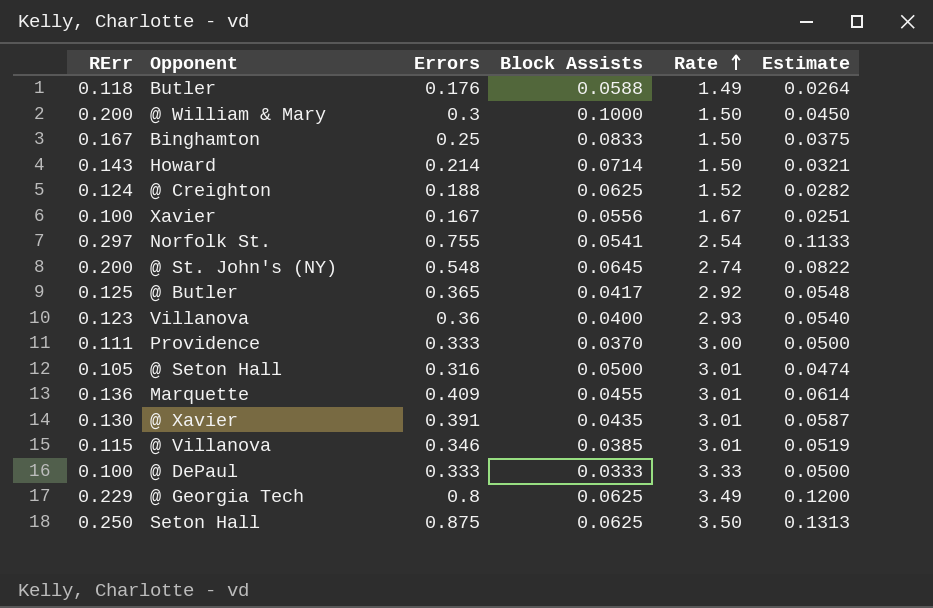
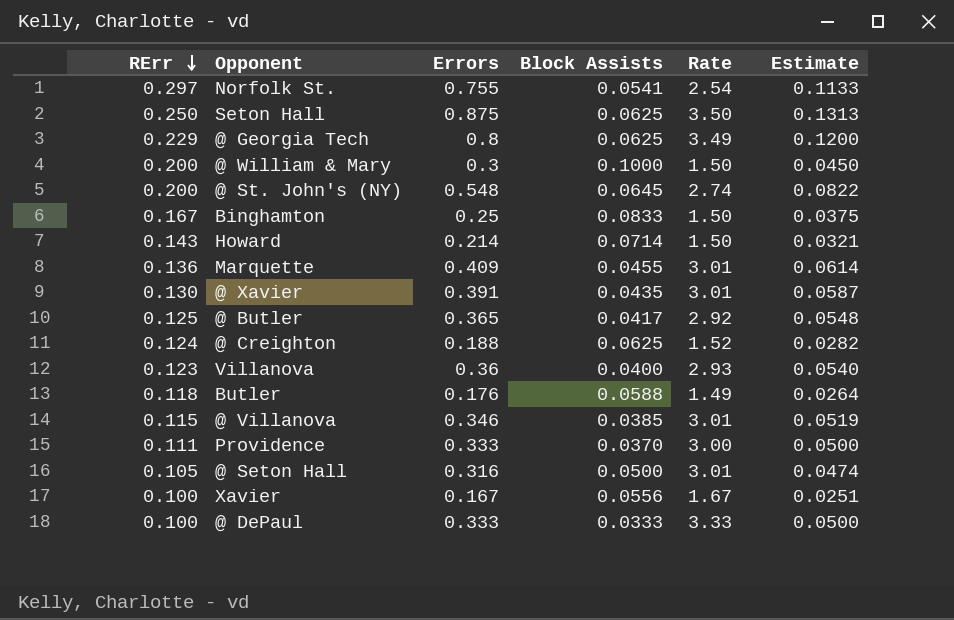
row order: Rate ascending -> RErr descending

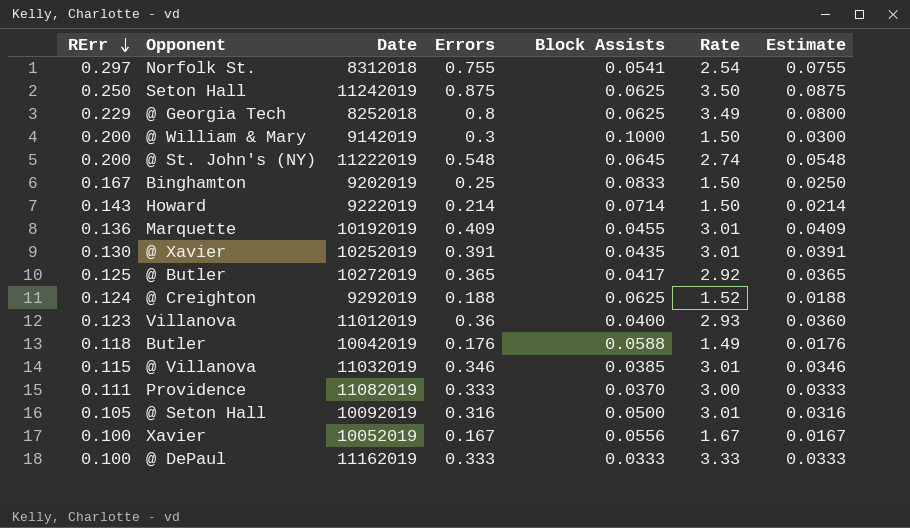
column Date | position: none -> 3
column Estimate | formula: [Errors] * 0.15 -> [Errors] * 0.1

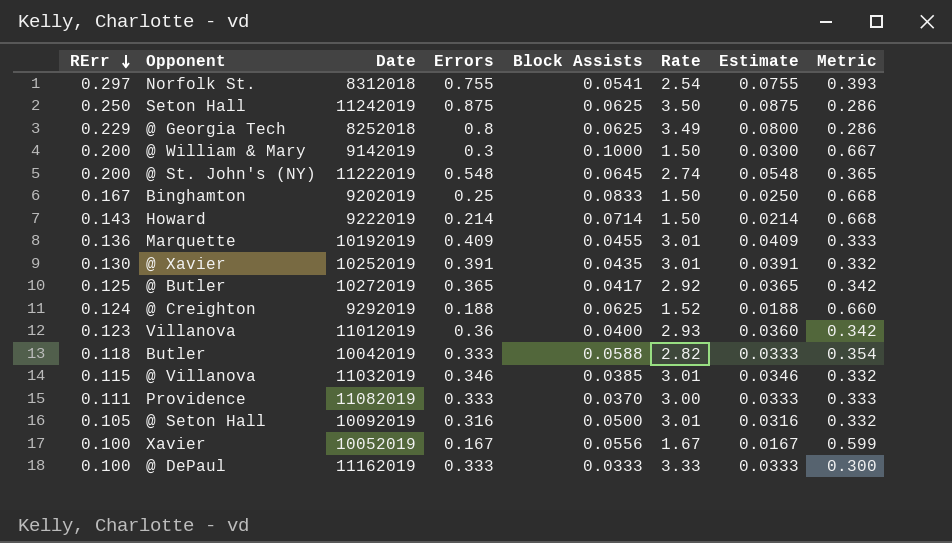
column Metric | formula: none -> [RErr] / [Errors]
Butler | Errors: 0.176 -> 0.333
Butler | Rate: 1.49 -> 2.82
Butler | Estimate: 0.0176 -> 0.0333

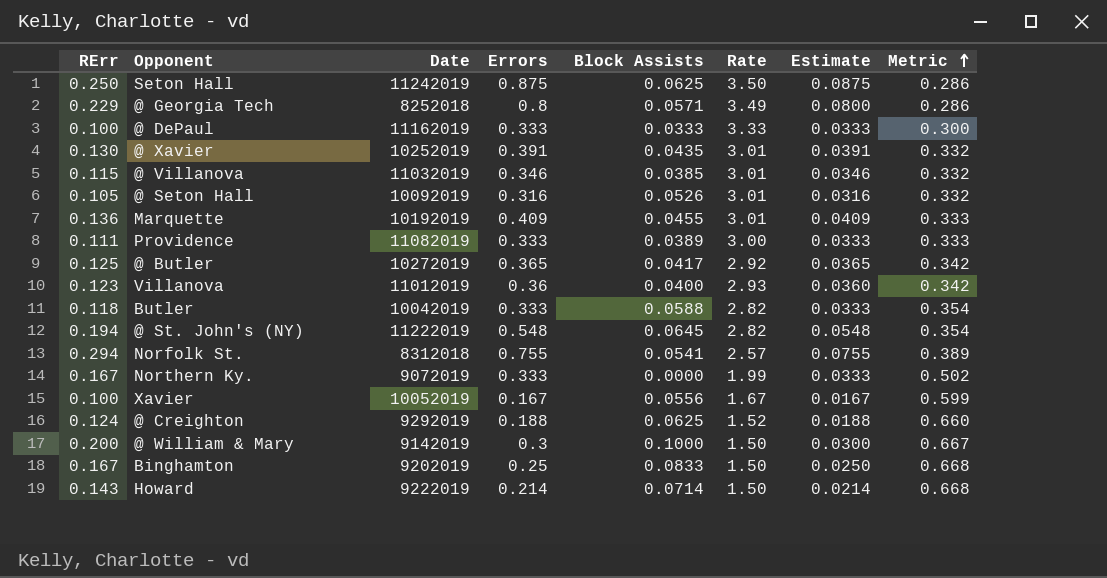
row order: RErr descending -> Metric ascending
@ Georgia Tech | Block Assists: 0.0625 -> 0.0571
@ Seton Hall | Block Assists: 0.0500 -> 0.0526
Providence | Block Assists: 0.0370 -> 0.0389
@ St. John's (NY) | RErr: 0.200 -> 0.194
@ St. John's (NY) | Rate: 2.74 -> 2.82
@ St. John's (NY) | Metric: 0.365 -> 0.354
Norfolk St. | RErr: 0.297 -> 0.294
Norfolk St. | Rate: 2.54 -> 2.57
Norfolk St. | Metric: 0.393 -> 0.389
row Northern Ky.: none -> 0.167 | 9072019 | 0.333 | 0.0000 | 1.99 | 0.0333 | 0.502

